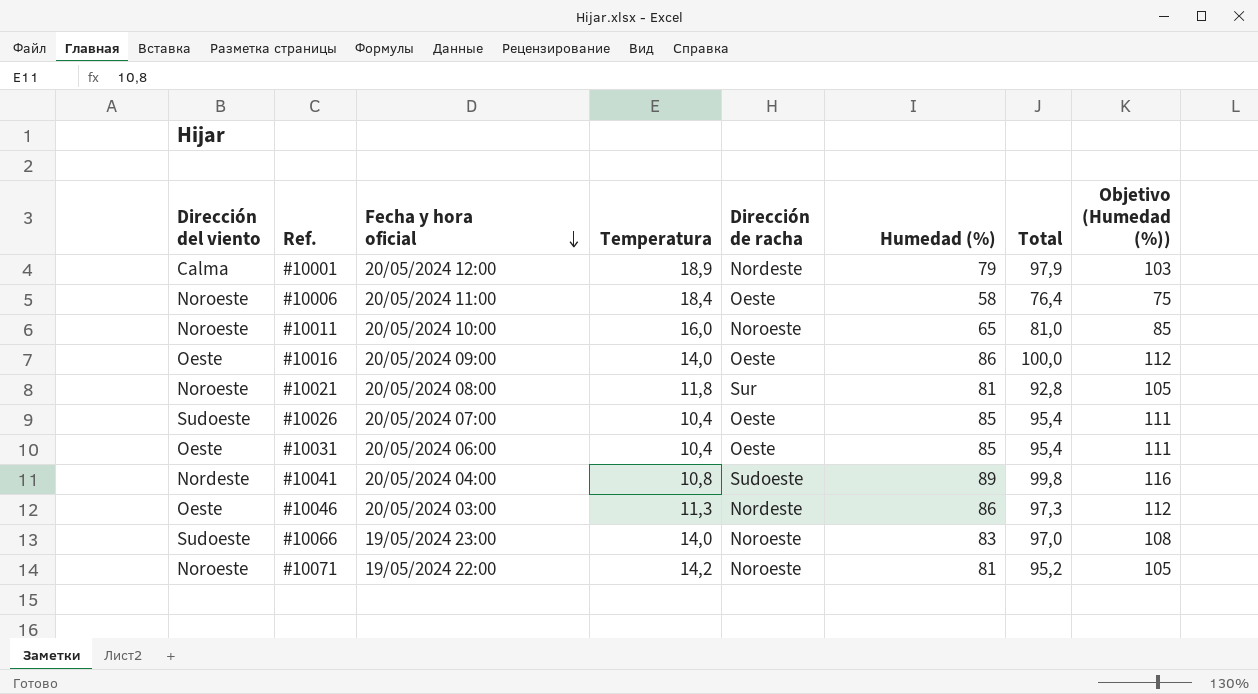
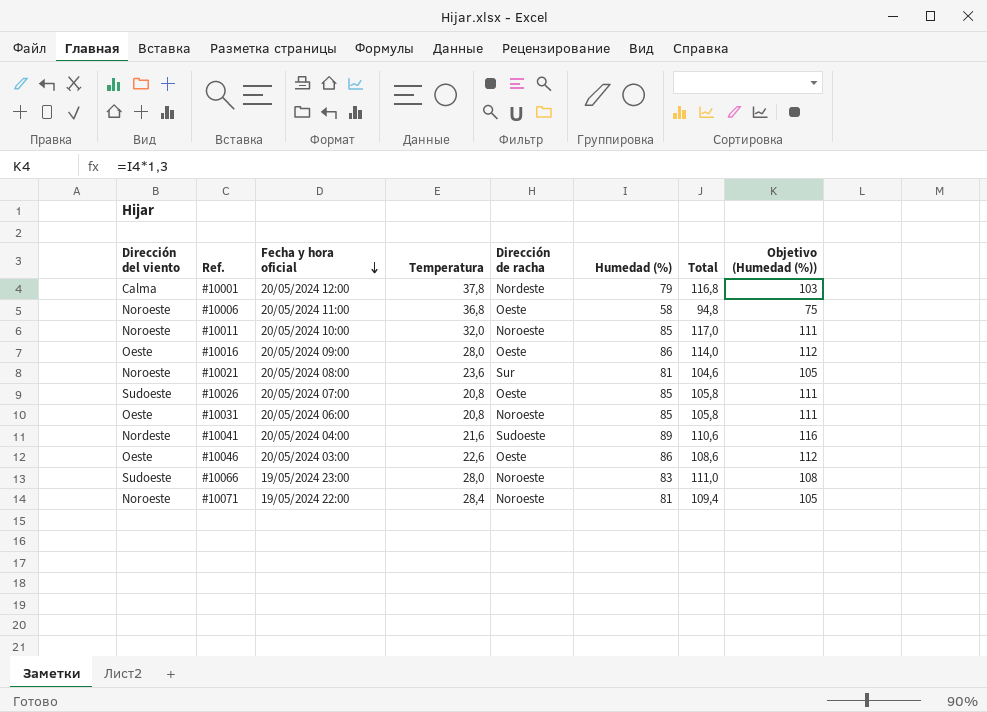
#10001 | Temperatura: 18,9 -> 37,8
#10001 | Total: 97,9 -> 116,8
#10006 | Temperatura: 18,4 -> 36,8
#10006 | Total: 76,4 -> 94,8
#10011 | Temperatura: 16,0 -> 32,0
#10011 | Humedad (%): 65 -> 85
#10011 | Total: 81,0 -> 117,0
#10011 | Objetivo (Humedad (%)): 85 -> 111
#10016 | Temperatura: 14,0 -> 28,0
#10016 | Total: 100,0 -> 114,0
#10021 | Temperatura: 11,8 -> 23,6
#10021 | Total: 92,8 -> 104,6
#10026 | Temperatura: 10,4 -> 20,8
#10026 | Total: 95,4 -> 105,8
#10031 | Temperatura: 10,4 -> 20,8
#10031 | Dirección de racha: Oeste -> Noroeste
#10031 | Total: 95,4 -> 105,8
#10041 | Temperatura: 10,8 -> 21,6
#10041 | Total: 99,8 -> 110,6
#10046 | Temperatura: 11,3 -> 22,6
#10046 | Dirección de racha: Nordeste -> Oeste
#10046 | Total: 97,3 -> 108,6
#10066 | Temperatura: 14,0 -> 28,0
#10066 | Total: 97,0 -> 111,0
#10071 | Temperatura: 14,2 -> 28,4
#10071 | Total: 95,2 -> 109,4

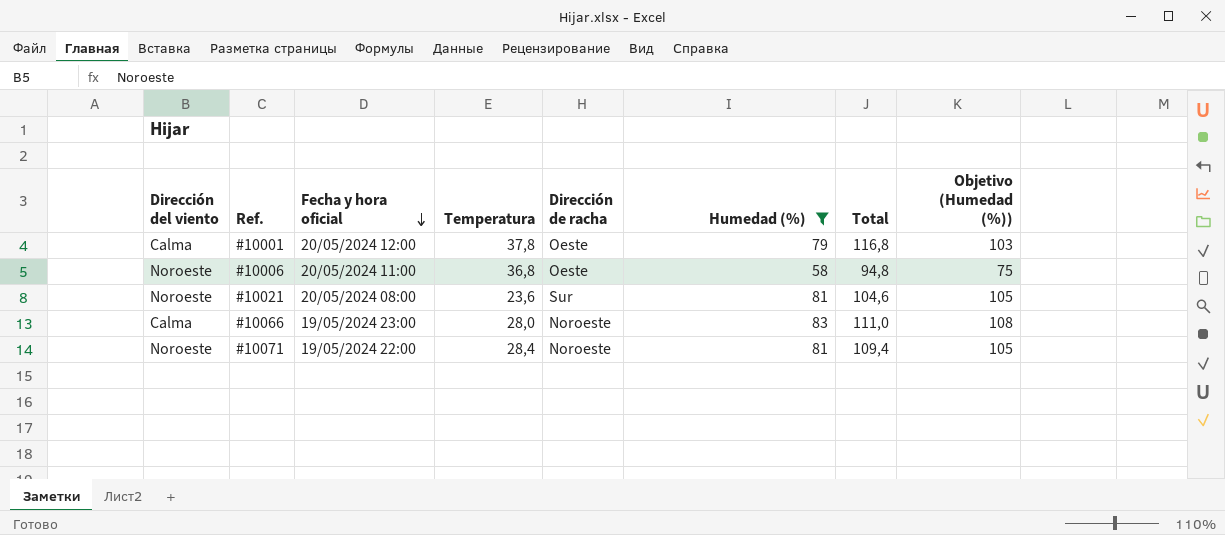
filter: none -> Humedad (%) <= 83
#10001 | Dirección de racha: Nordeste -> Oeste
#10066 | Dirección del viento: Sudoeste -> Calma

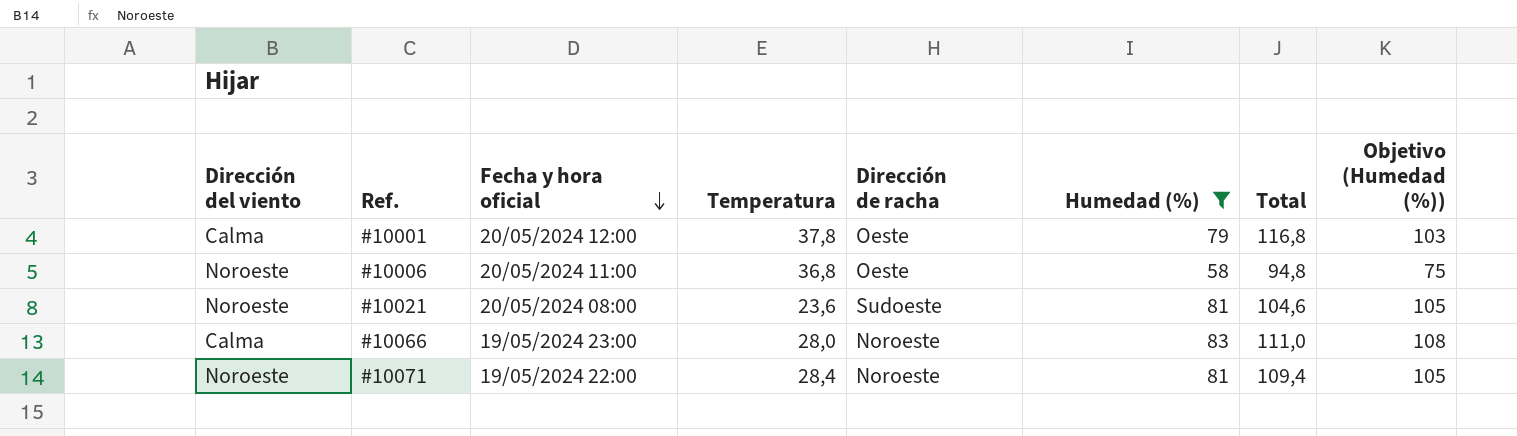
#10021 | Dirección de racha: Sur -> Sudoeste

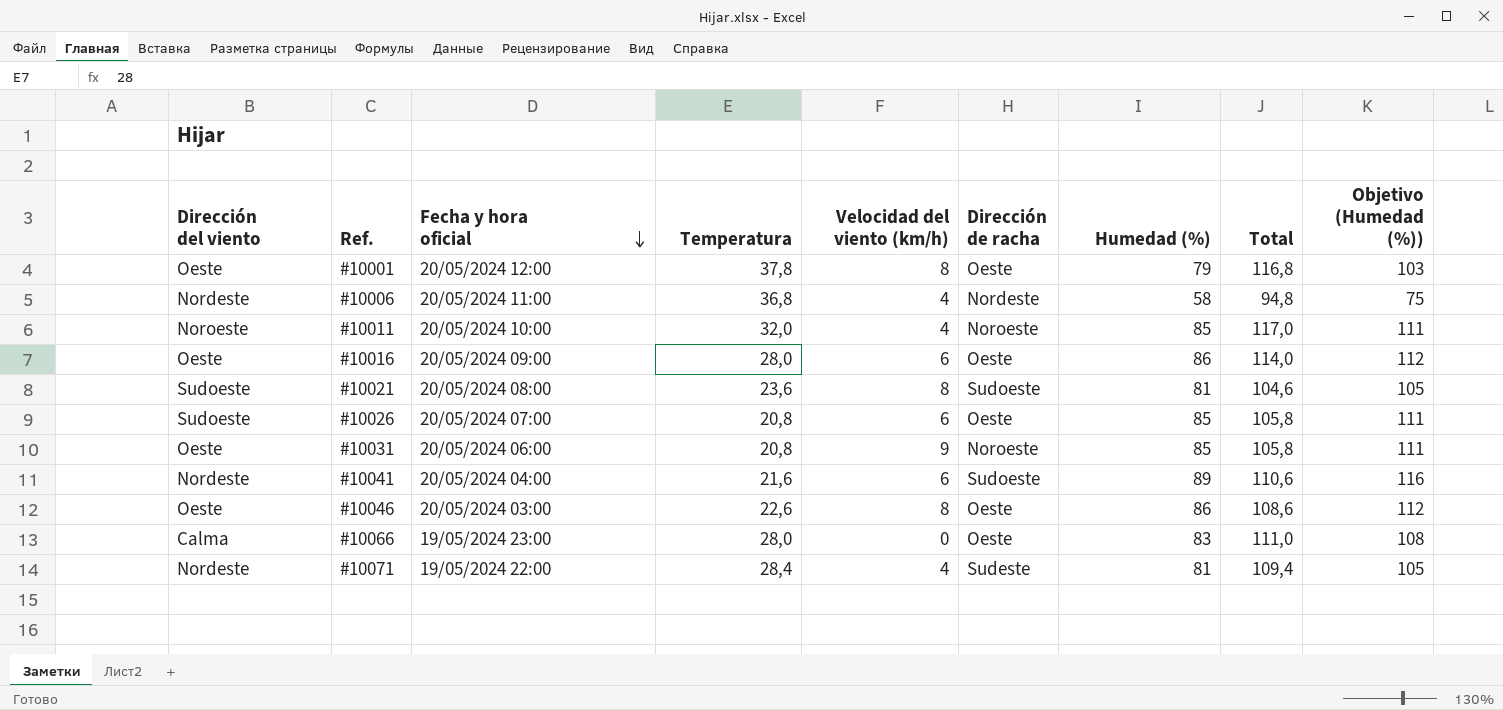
filter: Humedad (%) <= 83 -> none
column Velocidad del viento (km/h) | position: none -> 5
#10001 | Dirección del viento: Calma -> Oeste
#10006 | Dirección del viento: Noroeste -> Nordeste
#10006 | Dirección de racha: Oeste -> Nordeste
#10021 | Dirección del viento: Noroeste -> Sudoeste
#10066 | Dirección de racha: Noroeste -> Oeste
#10071 | Dirección del viento: Noroeste -> Nordeste
#10071 | Dirección de racha: Noroeste -> Sudeste

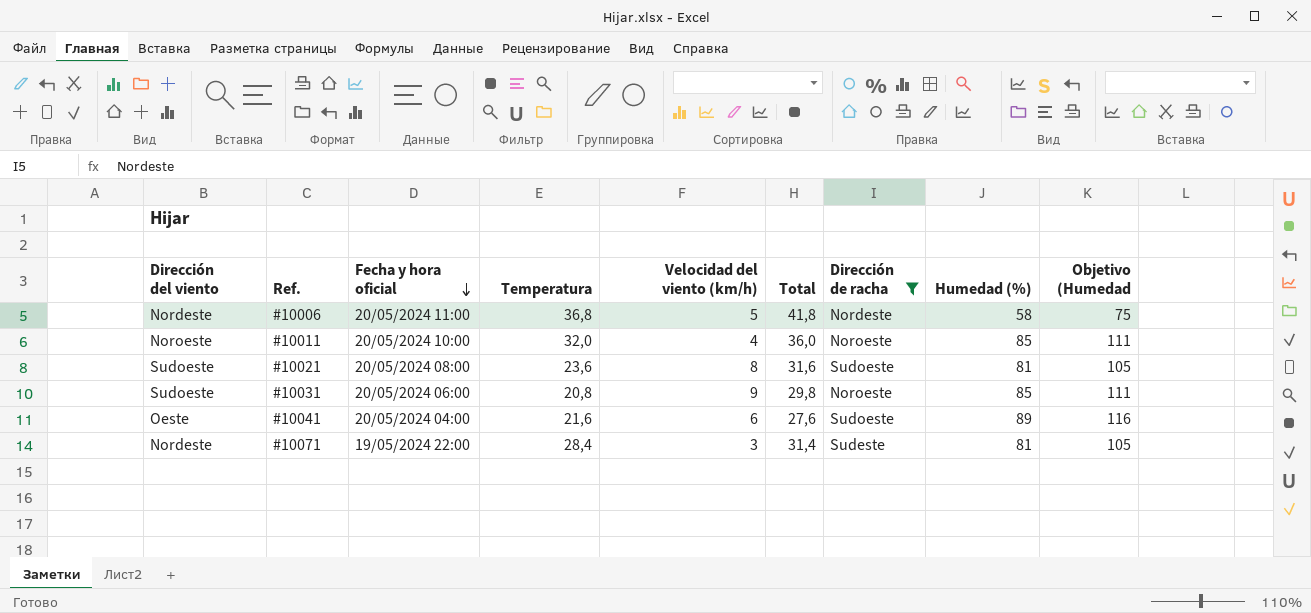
filter: none -> Dirección de racha != Oeste
column Total | formula: [Temperatura] + [Humedad (%)] -> [Temperatura] + [Velocidad del viento (km/h)]
column Total | position: 8 -> 6
column name: Objetivo (Humedad (%)) -> Objetivo (Humedad
#10006 | Velocidad del viento (km/h): 4 -> 5
#10031 | Dirección del viento: Oeste -> Sudoeste
#10041 | Dirección del viento: Nordeste -> Oeste
#10071 | Velocidad del viento (km/h): 4 -> 3

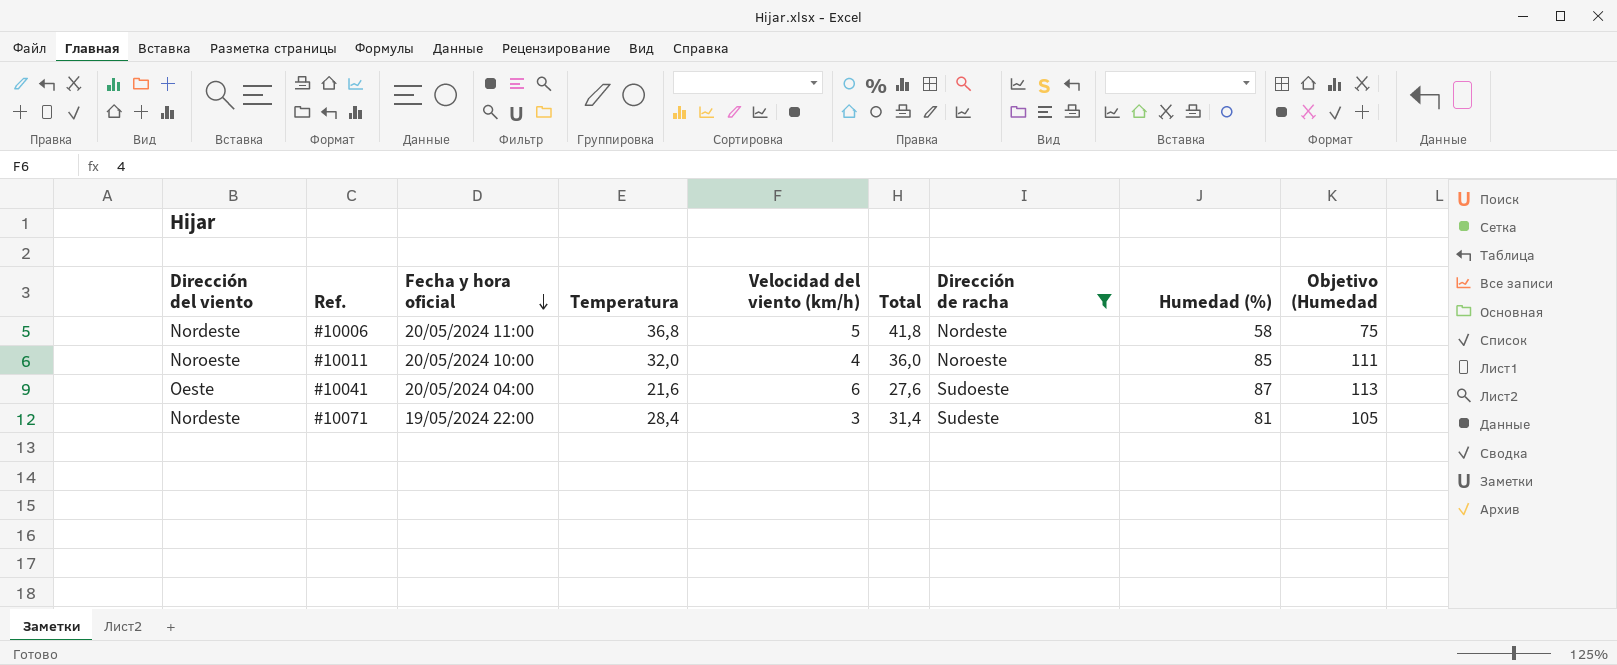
row #10021: Sudoeste | 20/05/2024 08:00 | 23,6 | 8 | 31,6 | Sudoeste | 81 | 105 -> none
row #10031: Sudoeste | 20/05/2024 06:00 | 20,8 | 9 | 29,8 | Noroeste | 85 | 111 -> none
#10041 | Humedad (%): 89 -> 87
#10041 | Objetivo (Humedad: 116 -> 113

